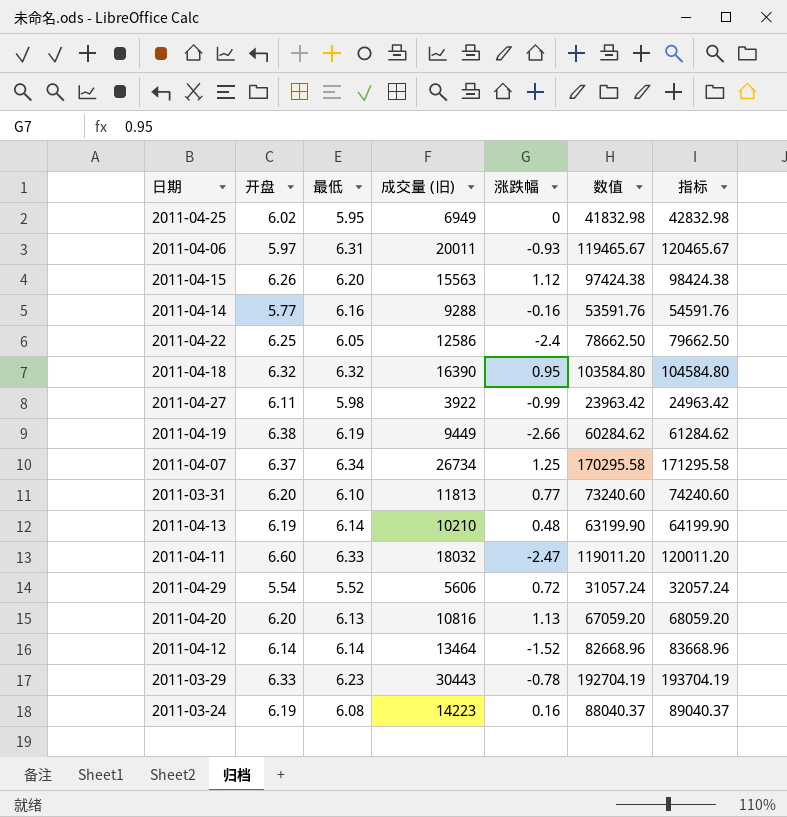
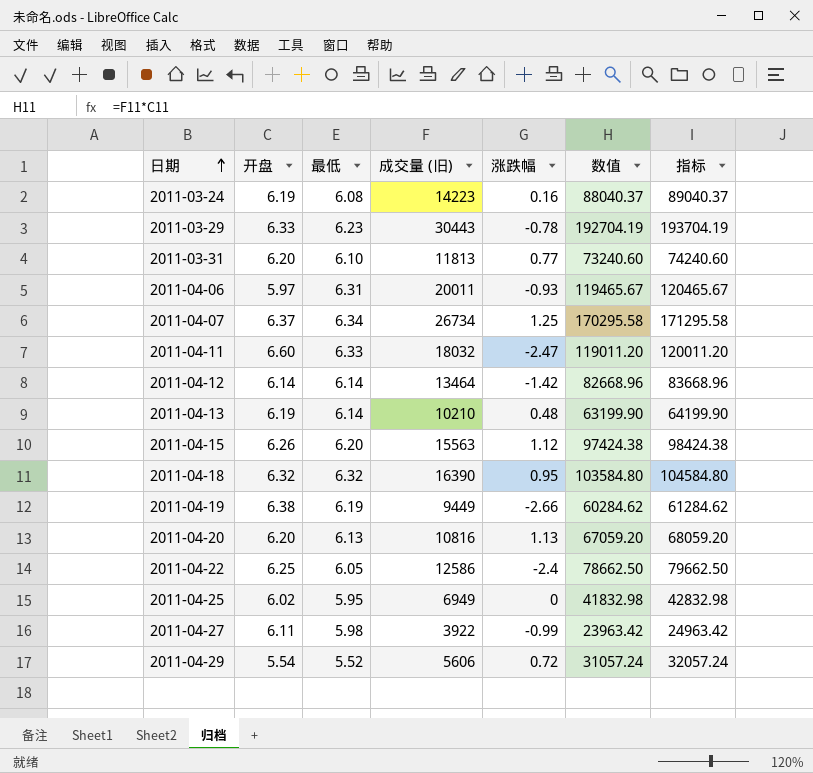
row order: none -> 日期 ascending
row 2011-04-14: 5.77 | 6.16 | 9288 | -0.16 | 53591.76 | 54591.76 -> none
2011-04-12 | 涨跌幅: -1.52 -> -1.42

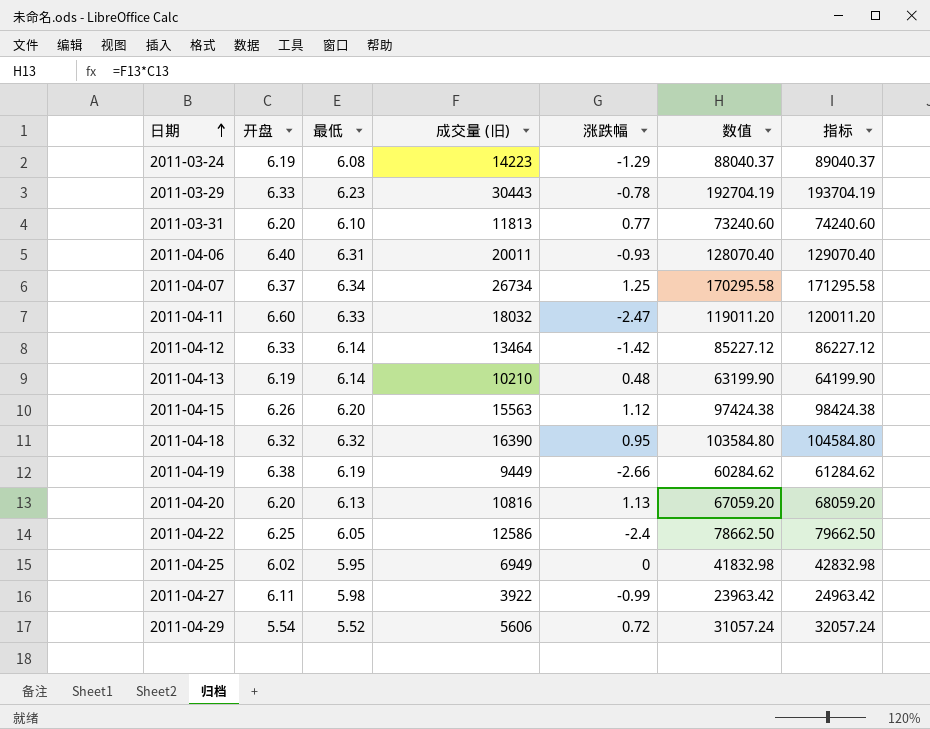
2011-03-24 | 涨跌幅: 0.16 -> -1.29
2011-04-06 | 开盘: 5.97 -> 6.40
2011-04-06 | 数值: 119465.67 -> 128070.40
2011-04-06 | 指标: 120465.67 -> 129070.40
2011-04-12 | 开盘: 6.14 -> 6.33
2011-04-12 | 数值: 82668.96 -> 85227.12
2011-04-12 | 指标: 83668.96 -> 86227.12

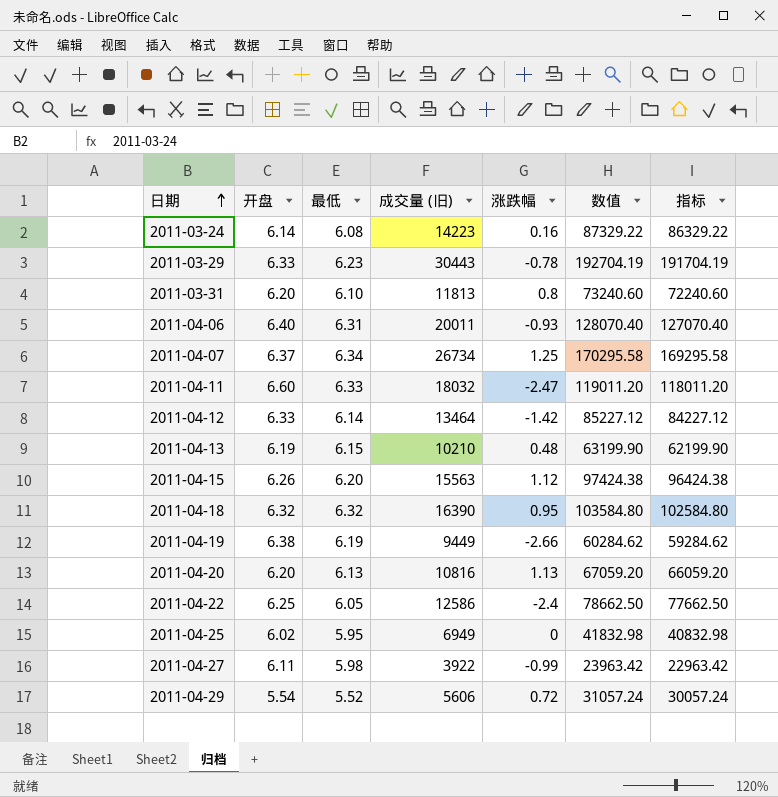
column 指标 | formula: [数值] + 1000 -> [数值] - 1000
2011-03-24 | 开盘: 6.19 -> 6.14
2011-03-24 | 涨跌幅: -1.29 -> 0.16
2011-03-24 | 数值: 88040.37 -> 87329.22
2011-03-31 | 涨跌幅: 0.77 -> 0.8
2011-04-13 | 最低: 6.14 -> 6.15

